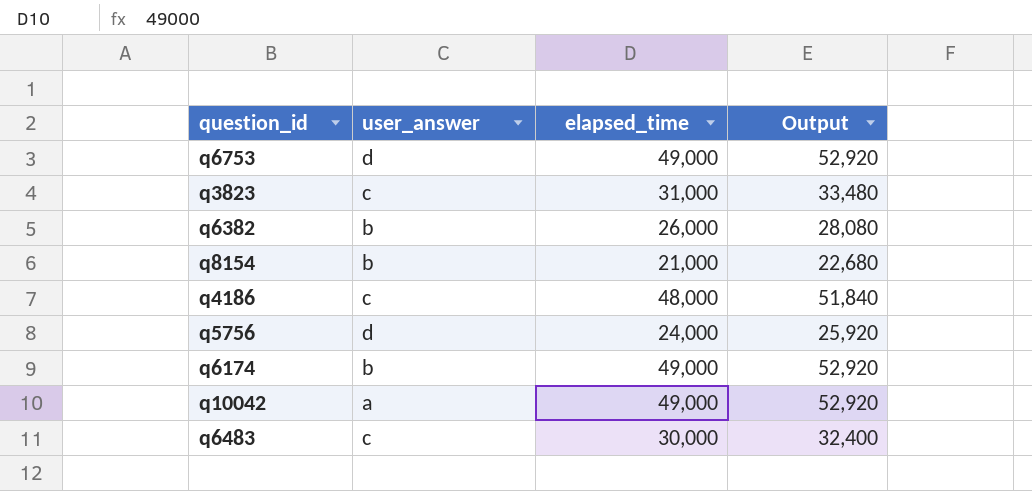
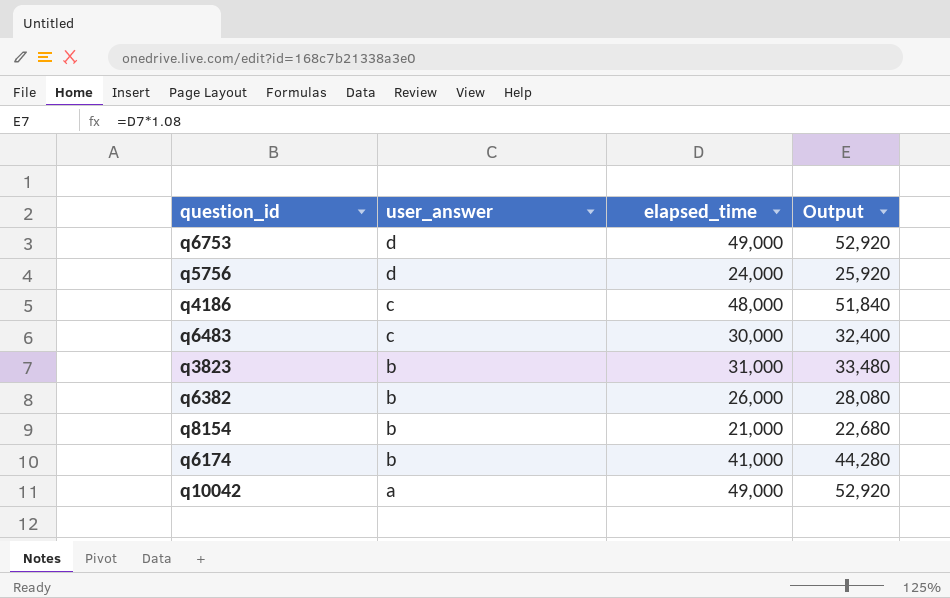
row order: none -> user_answer descending
q3823 | user_answer: c -> b
q6174 | elapsed_time: 49,000 -> 41,000
q6174 | Output: 52,920 -> 44,280

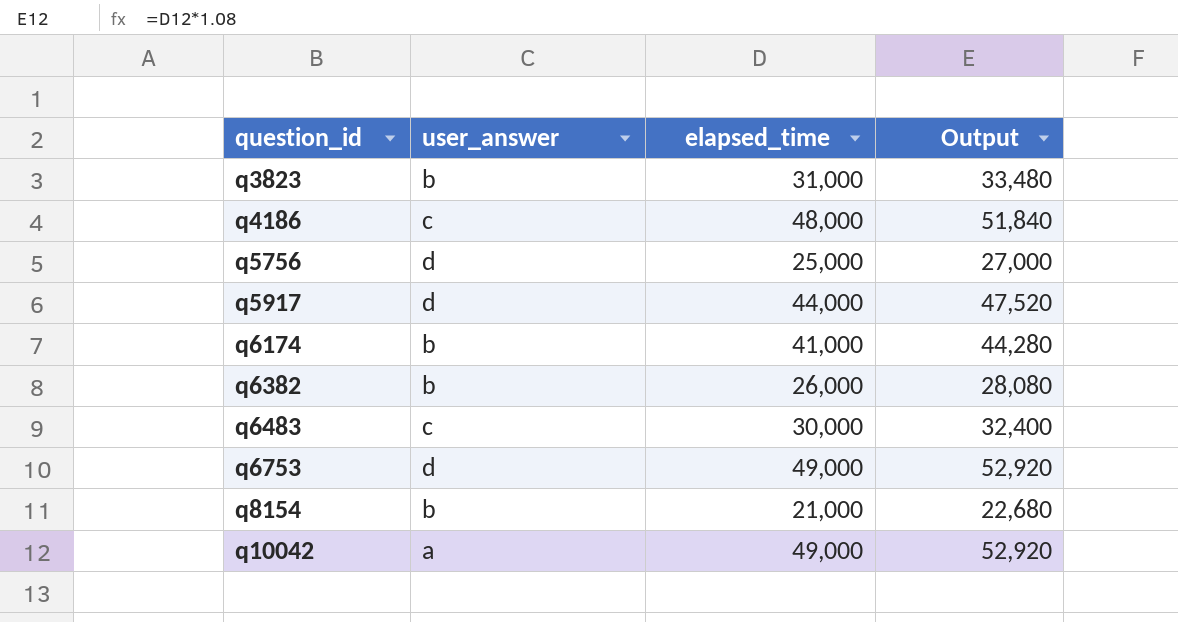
row order: user_answer descending -> question_id ascending
q5756 | elapsed_time: 24,000 -> 25,000
q5756 | Output: 25,920 -> 27,000
row q5917: none -> d | 44,000 | 47,520

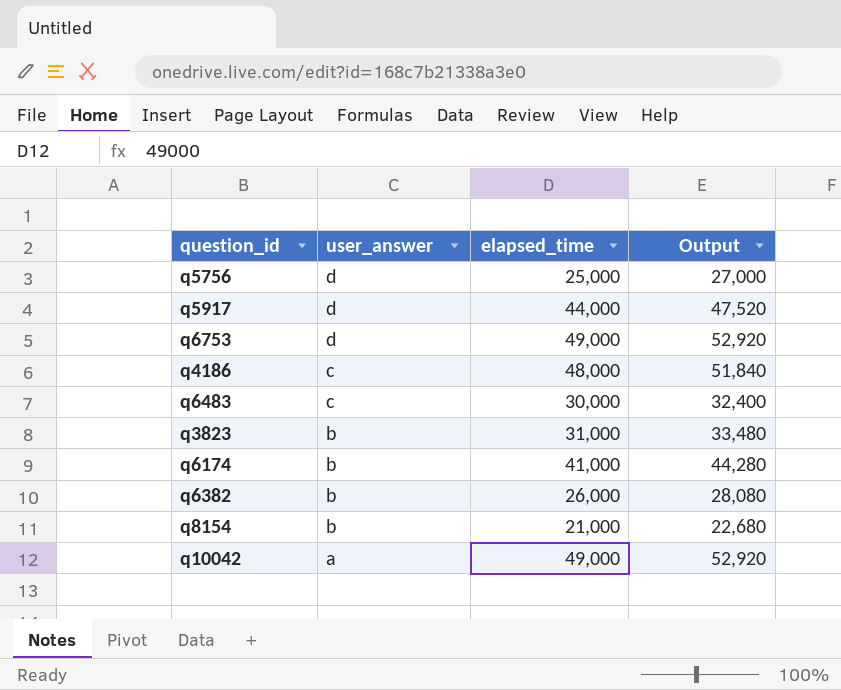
row order: question_id ascending -> user_answer descending

